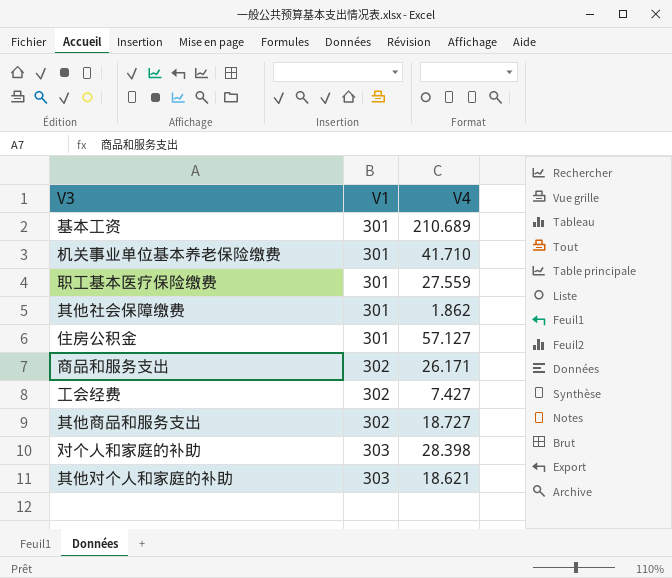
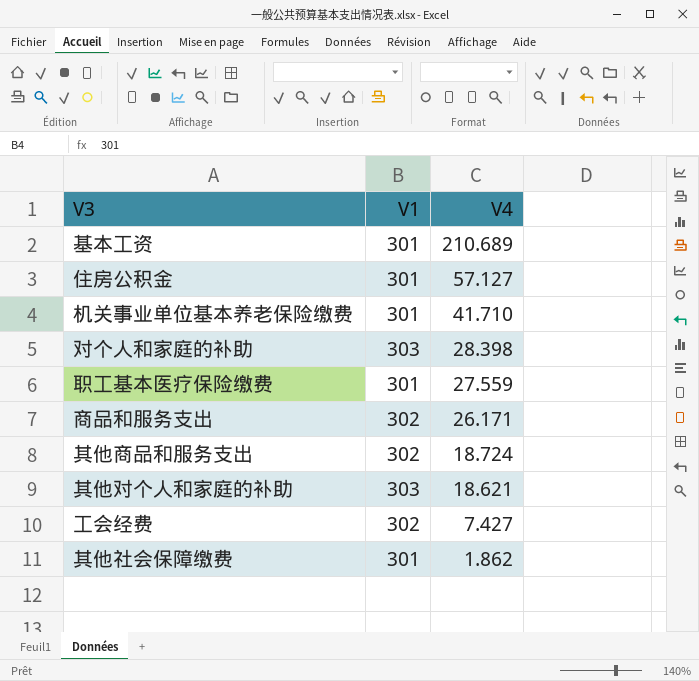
row order: V1 ascending -> V4 descending
其他商品和服务支出 | V4: 18.727 -> 18.724

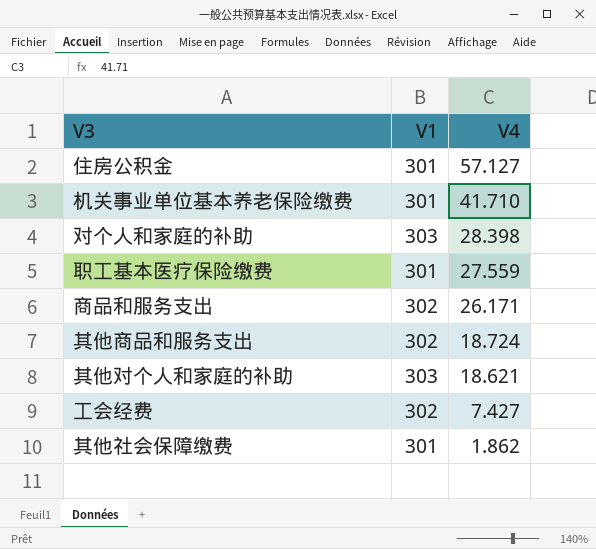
row 基本工资: 301 | 210.689 -> none

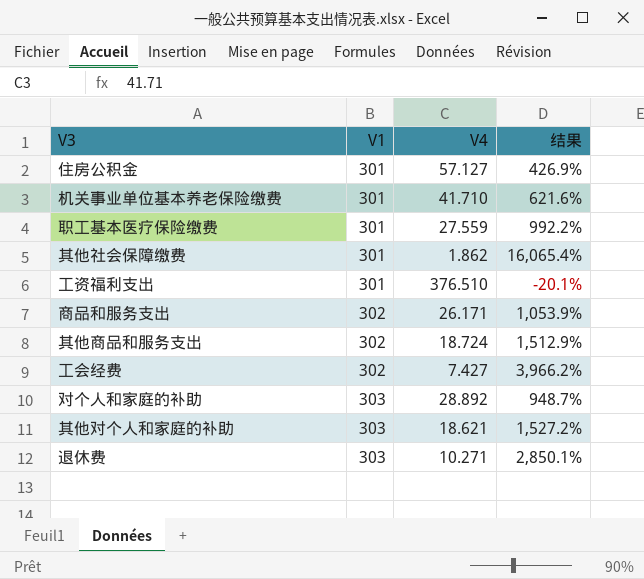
row order: V4 descending -> V1 ascending
column 结果 | formula: none -> ([V1] - [V4]) / [V4]
row 工资福利支出: none -> 301 | 376.510 | -20.1%
对个人和家庭的补助 | V4: 28.398 -> 28.892
row 退休费: none -> 303 | 10.271 | 2,850.1%

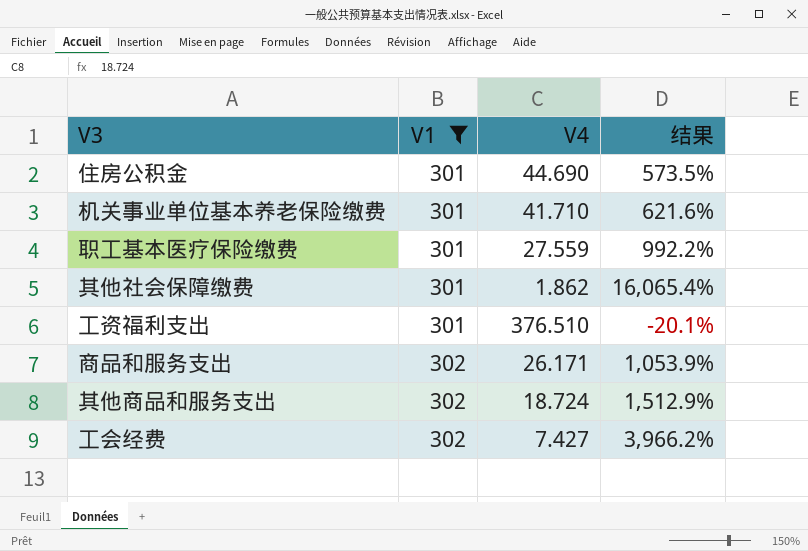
filter: none -> V1 != 303
住房公积金 | V4: 57.127 -> 44.690
住房公积金 | 结果: 426.9% -> 573.5%

